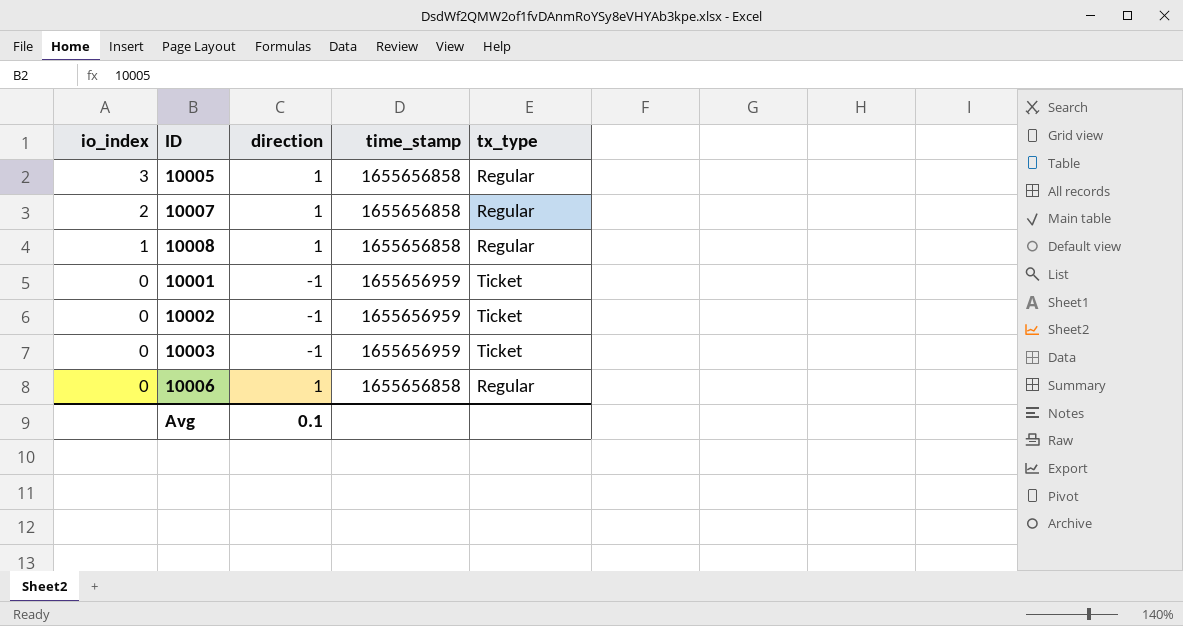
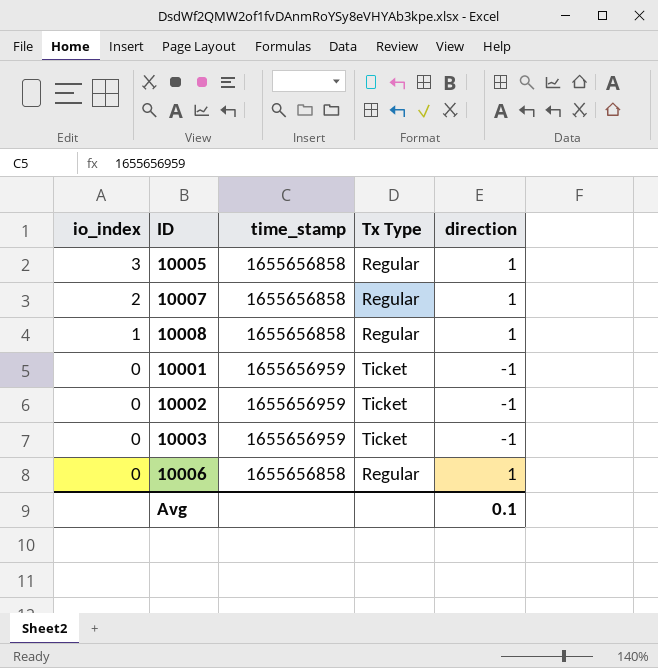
column name: tx_type -> Tx Type
column direction | position: 3 -> 5

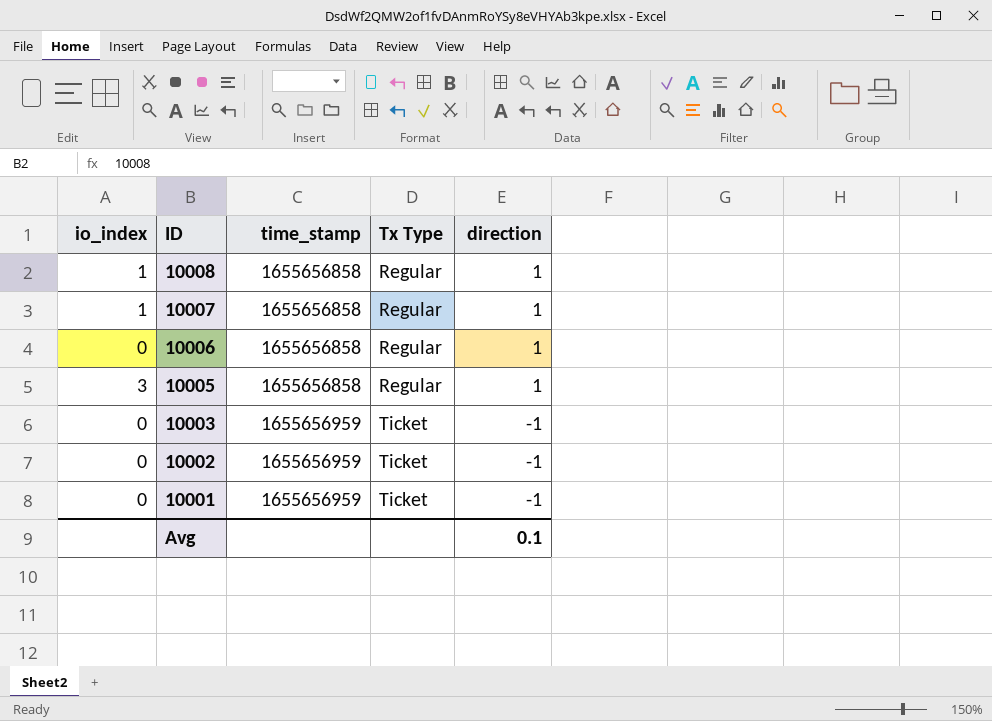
row order: io_index descending -> ID descending
10007 | io_index: 2 -> 1

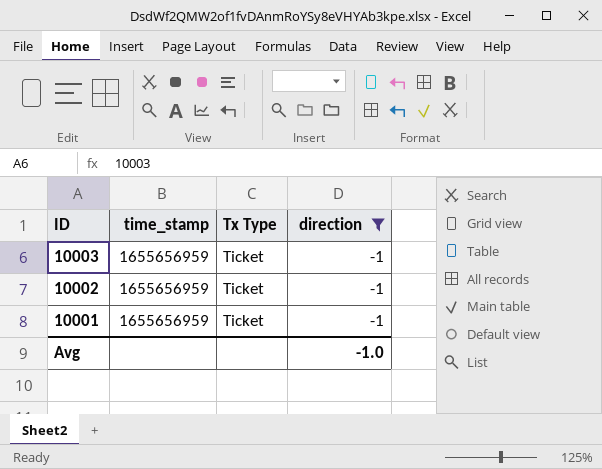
filter: none -> direction = -1
column io_index | position: 1 -> none
Avg | direction: 0.1 -> -1.0

